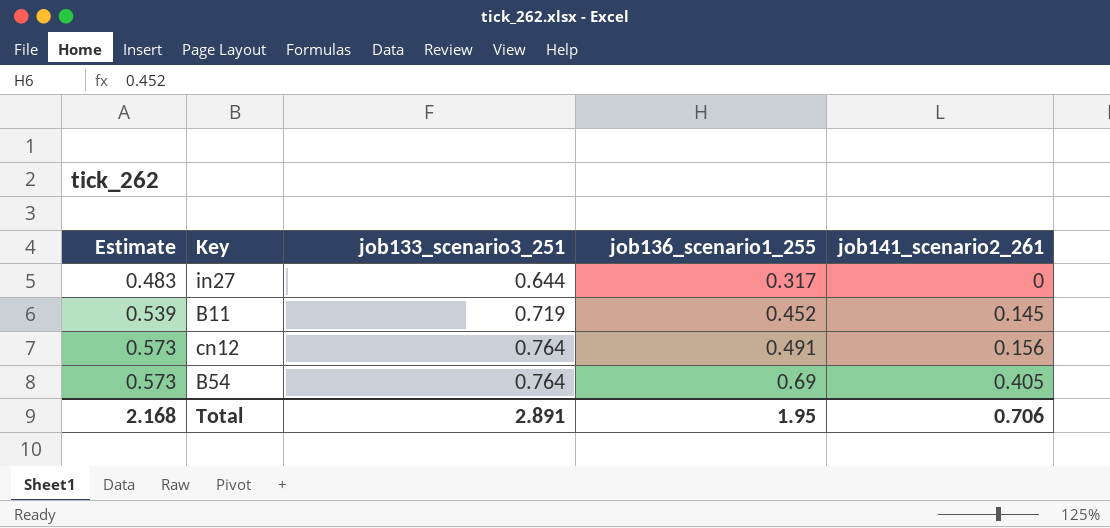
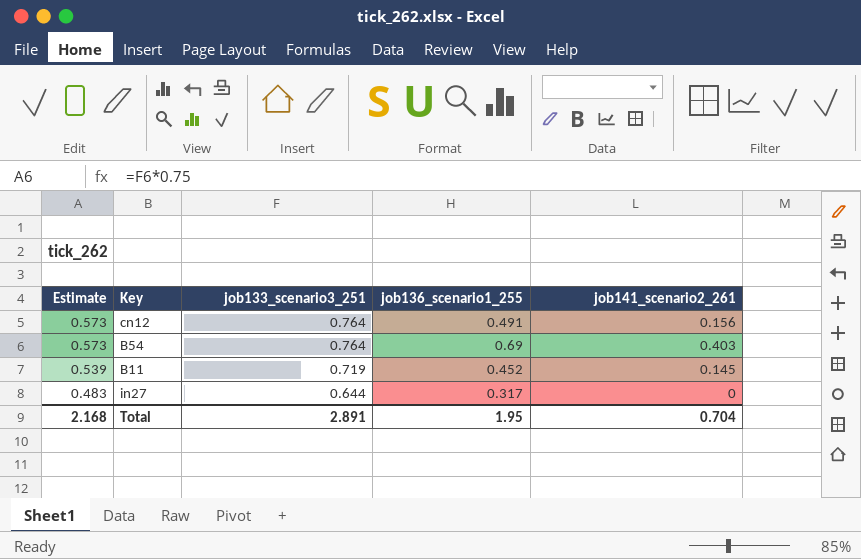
row order: Estimate ascending -> Estimate descending
B54 | job141_scenario2_261: 0.405 -> 0.403
Total | job141_scenario2_261: 0.706 -> 0.704

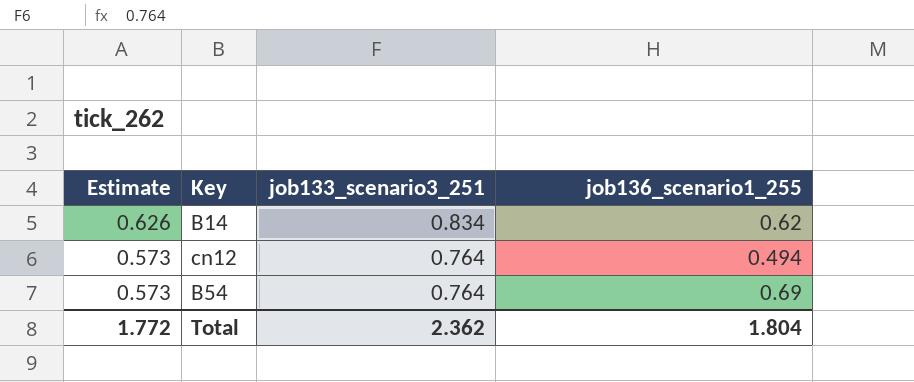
column job141_scenario2_261 | position: 5 -> none
row B11: 0.539 | 0.719 | 0.452 | 0.145 -> none
row in27: 0.483 | 0.644 | 0.317 | 0 -> none
row B14: none -> 0.626 | 0.834 | 0.62
cn12 | job136_scenario1_255: 0.491 -> 0.494
Total | Estimate: 2.168 -> 1.772
Total | job133_scenario3_251: 2.891 -> 2.362
Total | job136_scenario1_255: 1.95 -> 1.804

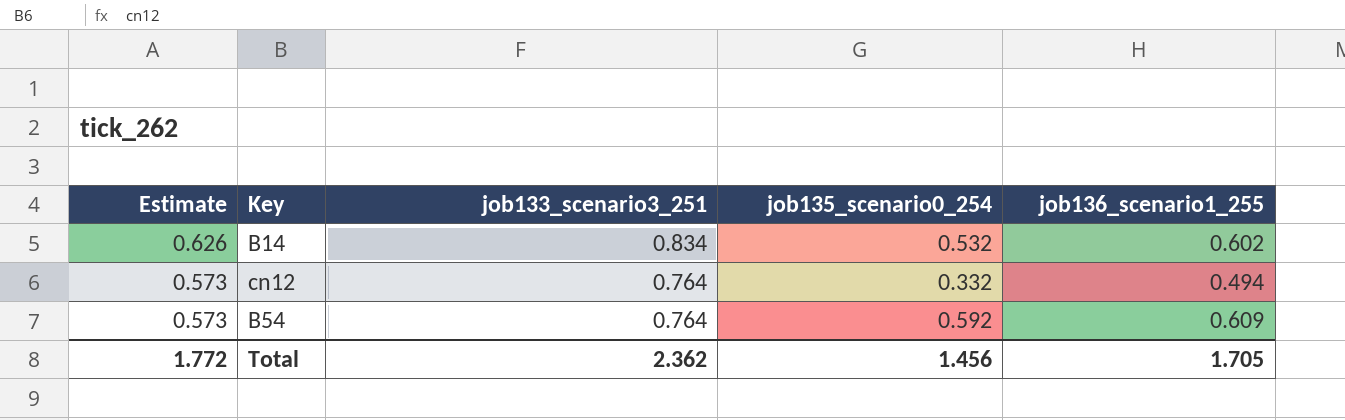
column job135_scenario0_254 | position: none -> 4
B14 | job136_scenario1_255: 0.62 -> 0.602
B54 | job136_scenario1_255: 0.69 -> 0.609
Total | job136_scenario1_255: 1.804 -> 1.705

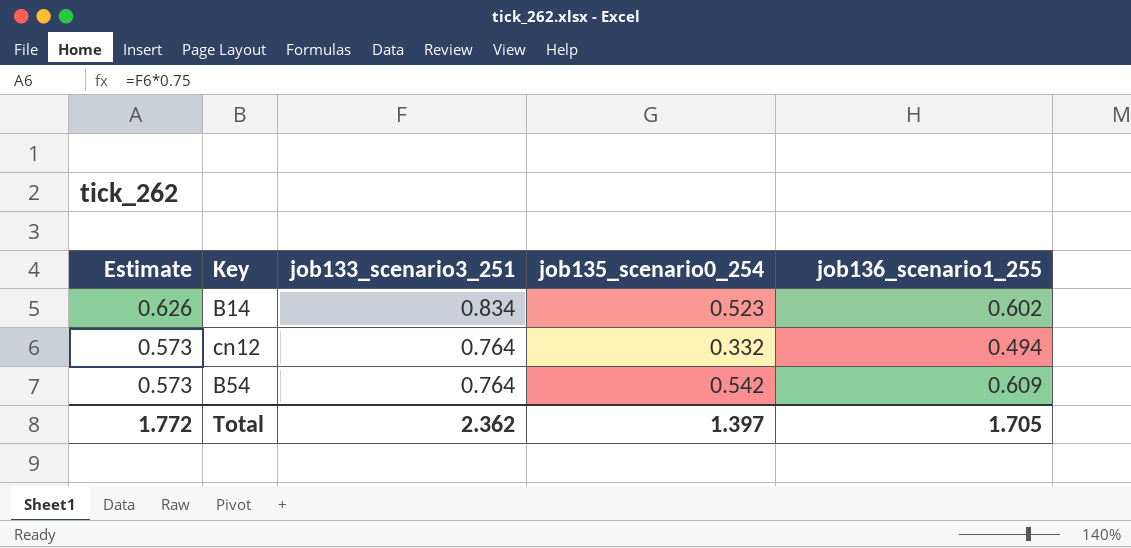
B14 | job135_scenario0_254: 0.532 -> 0.523
B54 | job135_scenario0_254: 0.592 -> 0.542
Total | job135_scenario0_254: 1.456 -> 1.397

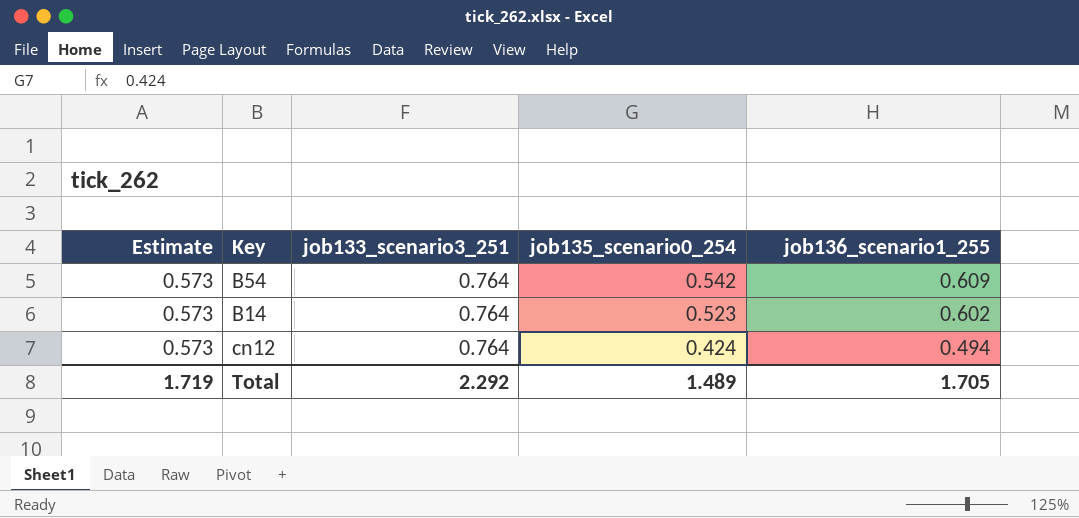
row order: Estimate descending -> job135_scenario0_254 descending
B14 | Estimate: 0.626 -> 0.573
B14 | job133_scenario3_251: 0.834 -> 0.764
cn12 | job135_scenario0_254: 0.332 -> 0.424
Total | Estimate: 1.772 -> 1.719
Total | job133_scenario3_251: 2.362 -> 2.292
Total | job135_scenario0_254: 1.397 -> 1.489

